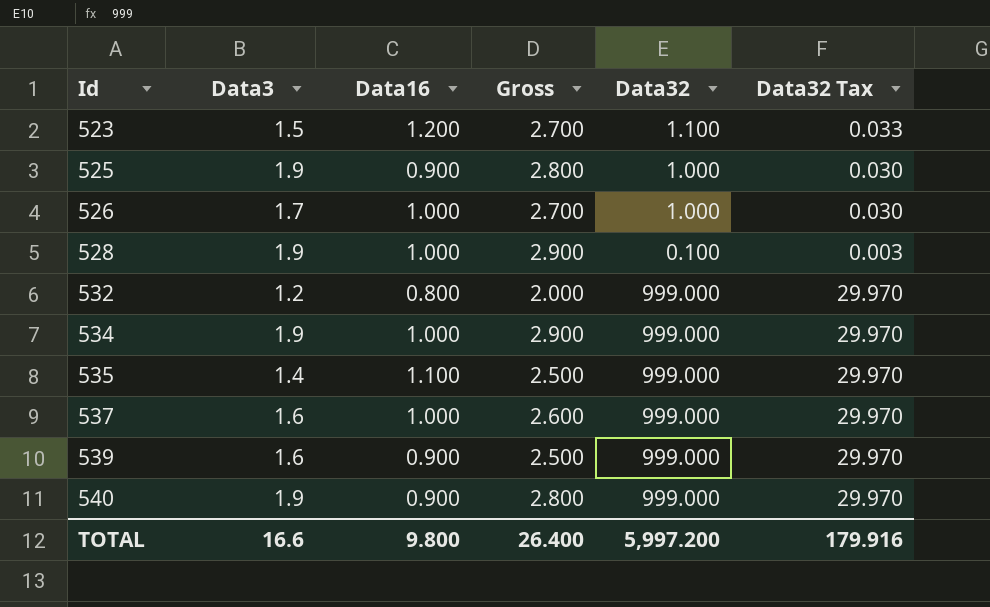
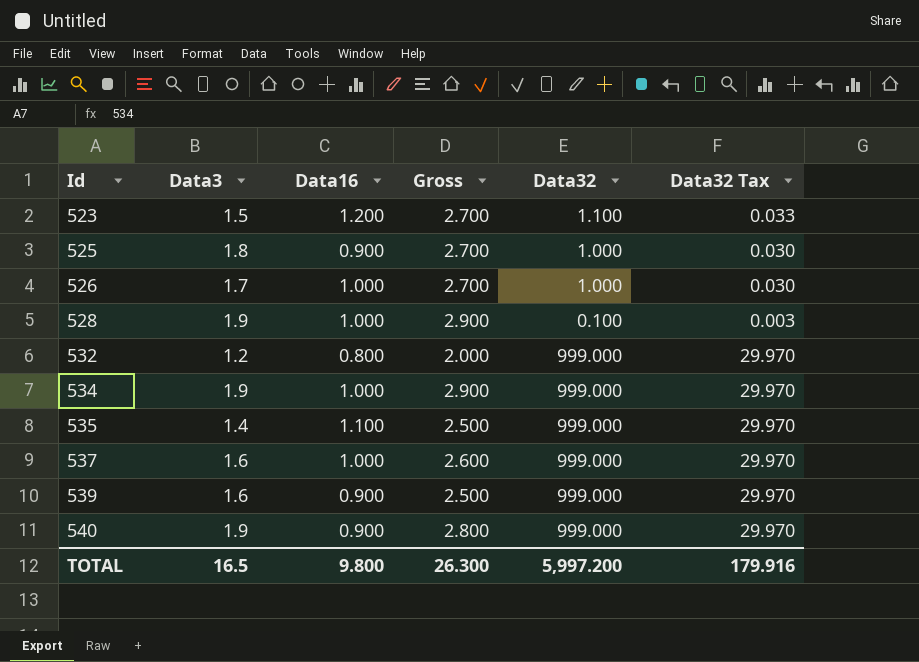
525 | Data3: 1.9 -> 1.8
525 | Gross: 2.800 -> 2.700
TOTAL | Data3: 16.6 -> 16.5
TOTAL | Gross: 26.400 -> 26.300

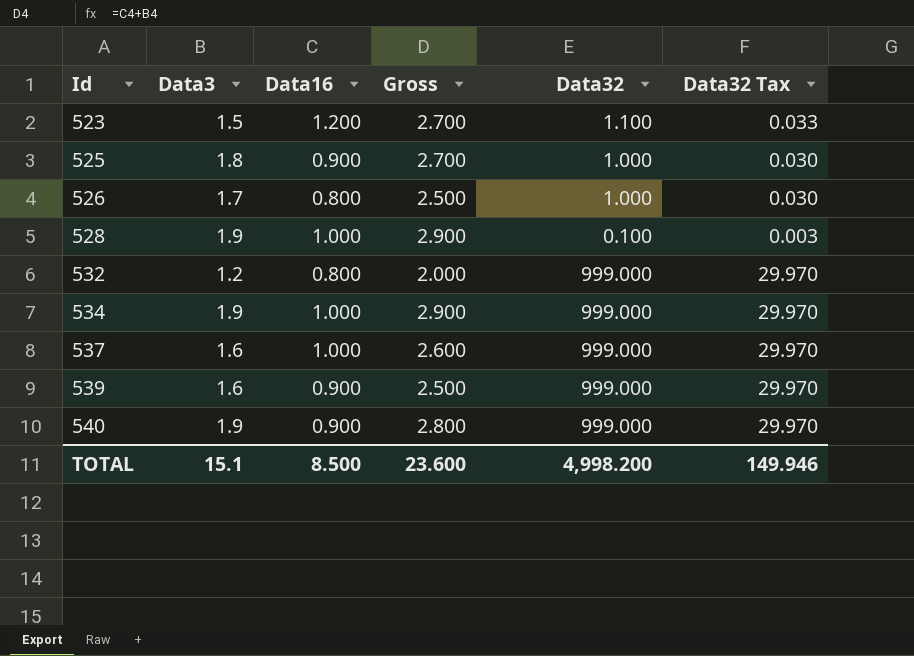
row 535: 1.4 | 1.100 | 2.500 | 999.000 | 29.970 -> none
526 | Data16: 1.000 -> 0.800
526 | Gross: 2.700 -> 2.500
TOTAL | Data3: 16.5 -> 15.1
TOTAL | Data16: 9.800 -> 8.500
TOTAL | Gross: 26.300 -> 23.600
TOTAL | Data32: 5,997.200 -> 4,998.200
TOTAL | Data32 Tax: 179.916 -> 149.946

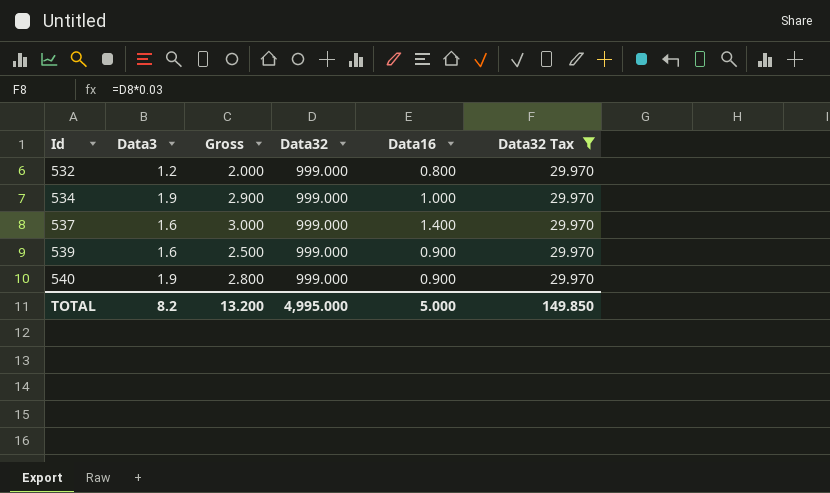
filter: none -> Data32 Tax = 29.970
column Data16 | position: 3 -> 5
537 | Gross: 2.600 -> 3.000
537 | Data16: 1.000 -> 1.400
TOTAL | Data3: 15.1 -> 8.2
TOTAL | Gross: 23.600 -> 13.200
TOTAL | Data32: 4,998.200 -> 4,995.000
TOTAL | Data16: 8.500 -> 5.000
TOTAL | Data32 Tax: 149.946 -> 149.850

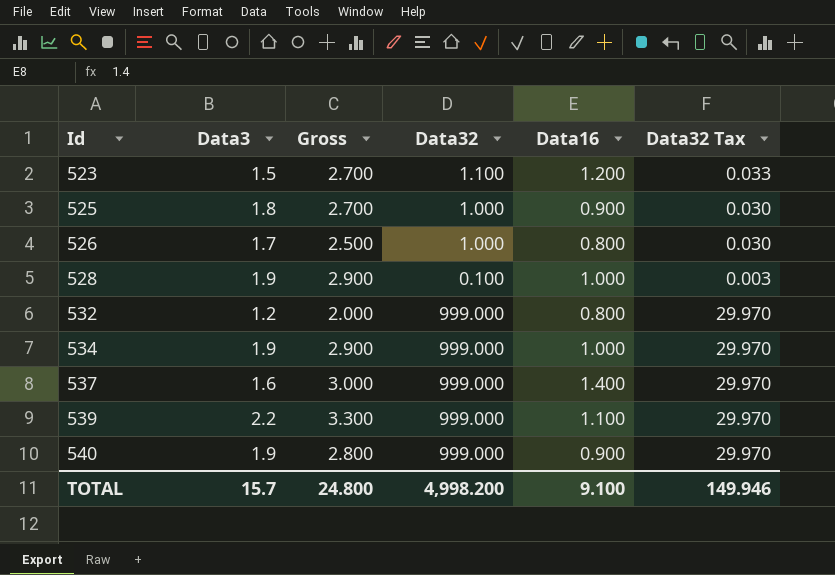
filter: Data32 Tax = 29.970 -> none
539 | Data3: 1.6 -> 2.2
539 | Gross: 2.500 -> 3.300
539 | Data16: 0.900 -> 1.100
TOTAL | Data3: 8.2 -> 15.7
TOTAL | Gross: 13.200 -> 24.800
TOTAL | Data32: 4,995.000 -> 4,998.200
TOTAL | Data16: 5.000 -> 9.100
TOTAL | Data32 Tax: 149.850 -> 149.946

